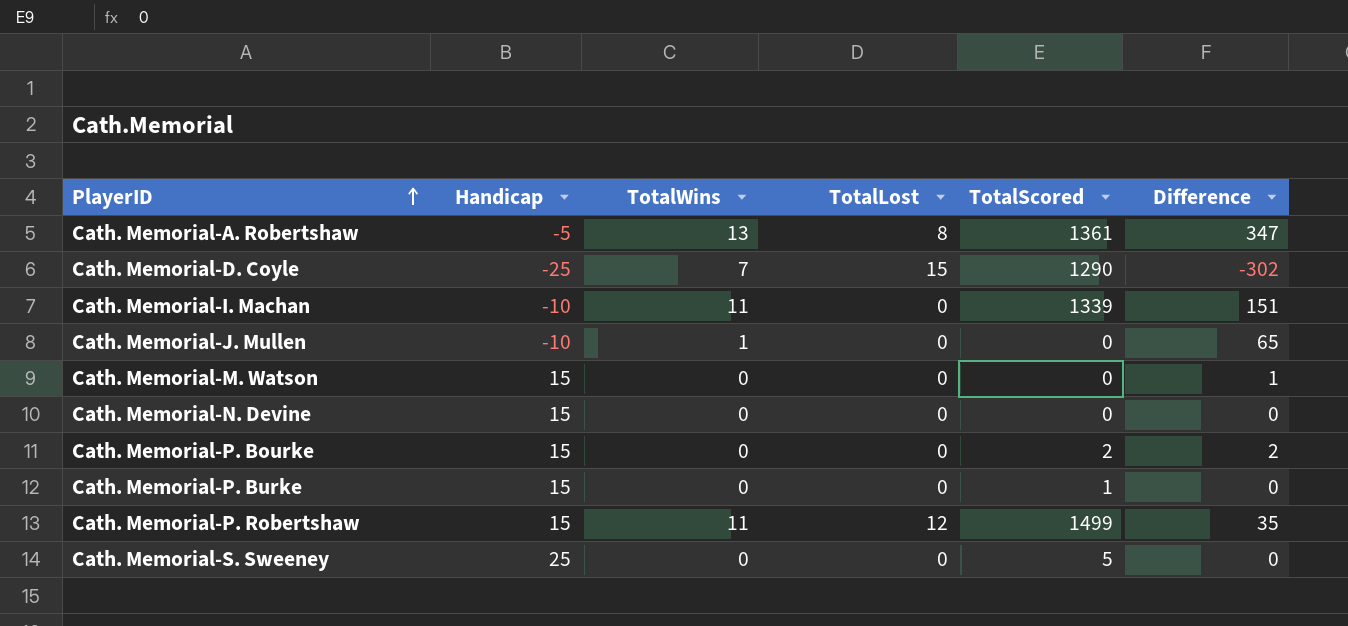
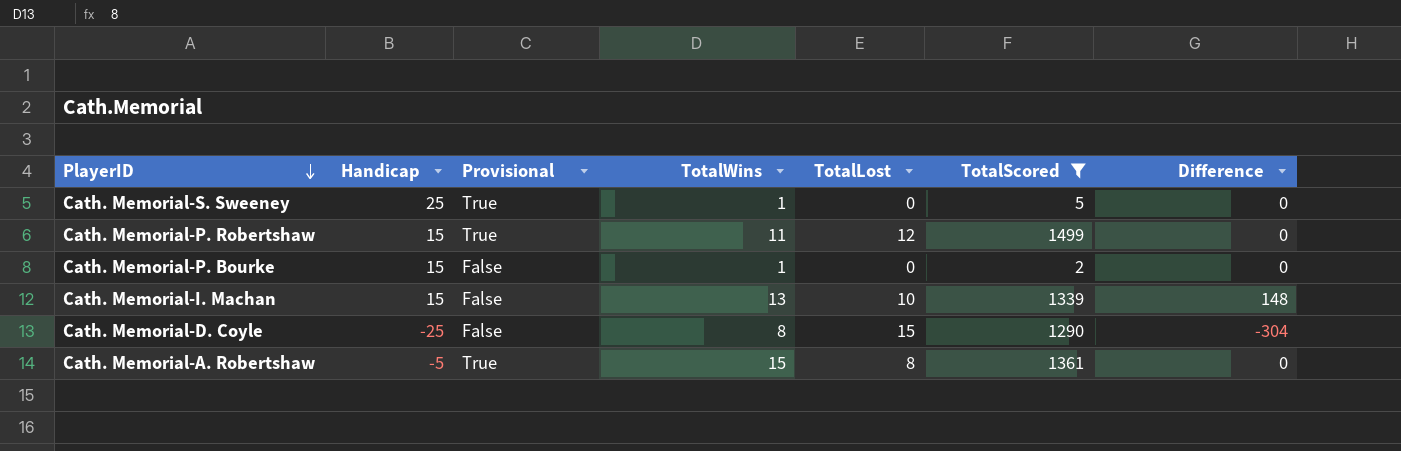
filter: none -> TotalScored >= 2
row order: PlayerID ascending -> PlayerID descending
column Provisional | position: none -> 3
Cath. Memorial-S. Sweeney | TotalWins: 0 -> 1
Cath. Memorial-P. Robertshaw | Difference: 35 -> 0
Cath. Memorial-P. Bourke | TotalWins: 0 -> 1
Cath. Memorial-P. Bourke | Difference: 2 -> 0
Cath. Memorial-I. Machan | Handicap: -10 -> 15
Cath. Memorial-I. Machan | TotalWins: 11 -> 13
Cath. Memorial-I. Machan | TotalLost: 0 -> 10
Cath. Memorial-I. Machan | Difference: 151 -> 148
Cath. Memorial-D. Coyle | TotalWins: 7 -> 8
Cath. Memorial-D. Coyle | Difference: -302 -> -304
Cath. Memorial-A. Robertshaw | TotalWins: 13 -> 15
Cath. Memorial-A. Robertshaw | Difference: 347 -> 0

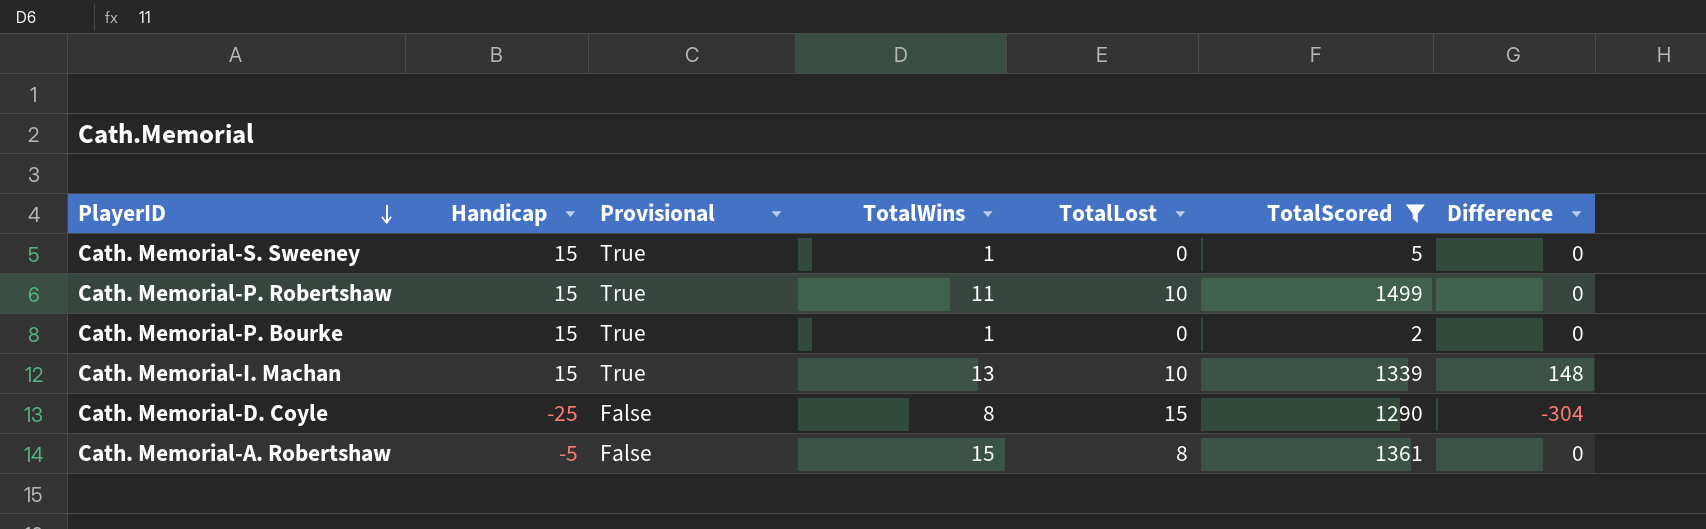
Cath. Memorial-S. Sweeney | Handicap: 25 -> 15
Cath. Memorial-P. Robertshaw | TotalLost: 12 -> 10
Cath. Memorial-P. Bourke | Provisional: False -> True
Cath. Memorial-I. Machan | Provisional: False -> True
Cath. Memorial-A. Robertshaw | Provisional: True -> False

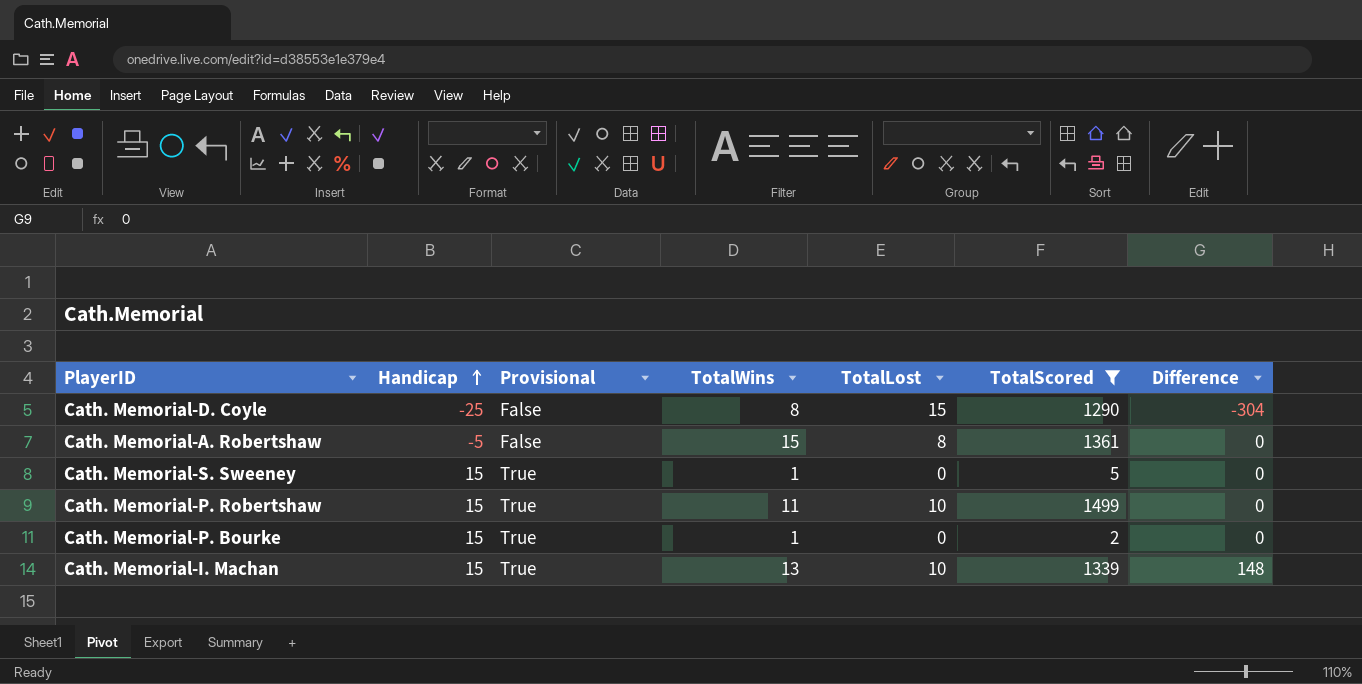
row order: PlayerID descending -> Handicap ascending

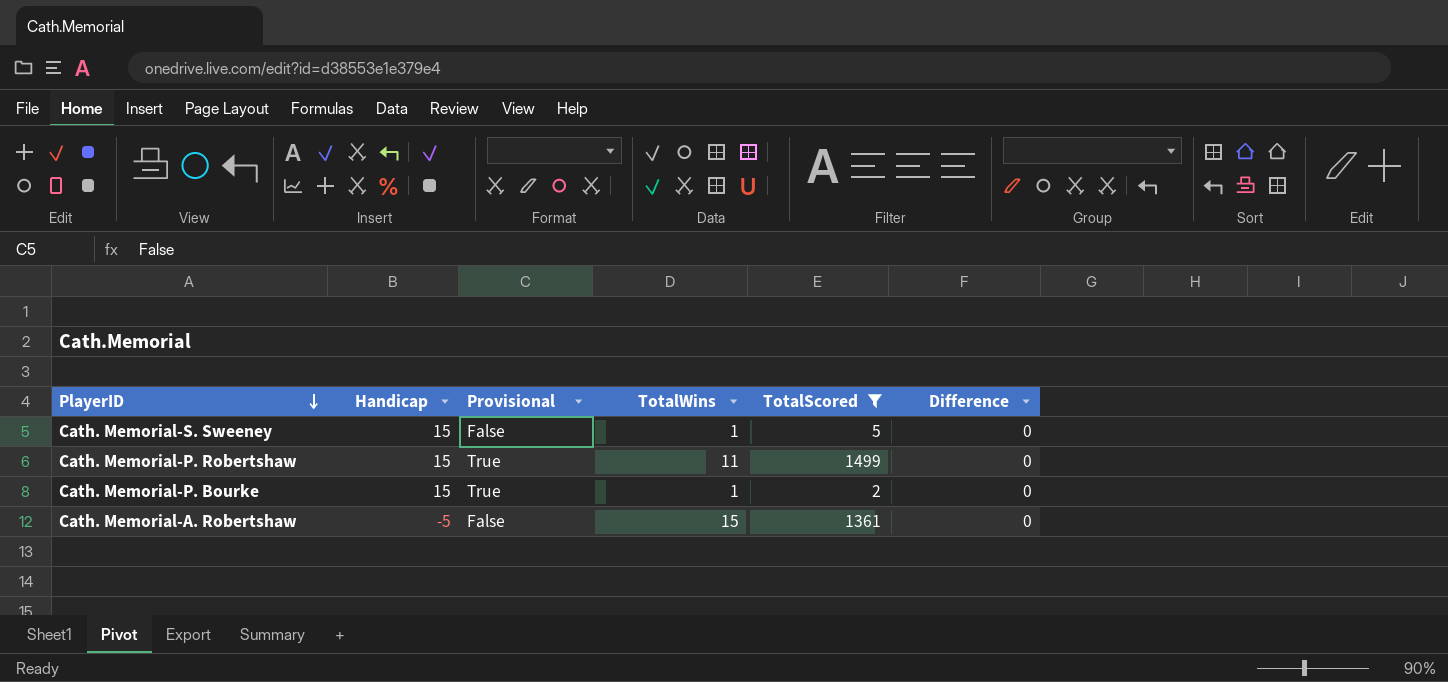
row order: Handicap ascending -> PlayerID descending
column TotalLost | position: 5 -> none
row Cath. Memorial-D. Coyle: -25 | False | 8 | 15 | 1290 | -304 -> none
row Cath. Memorial-I. Machan: 15 | True | 13 | 10 | 1339 | 148 -> none
Cath. Memorial-S. Sweeney | Provisional: True -> False

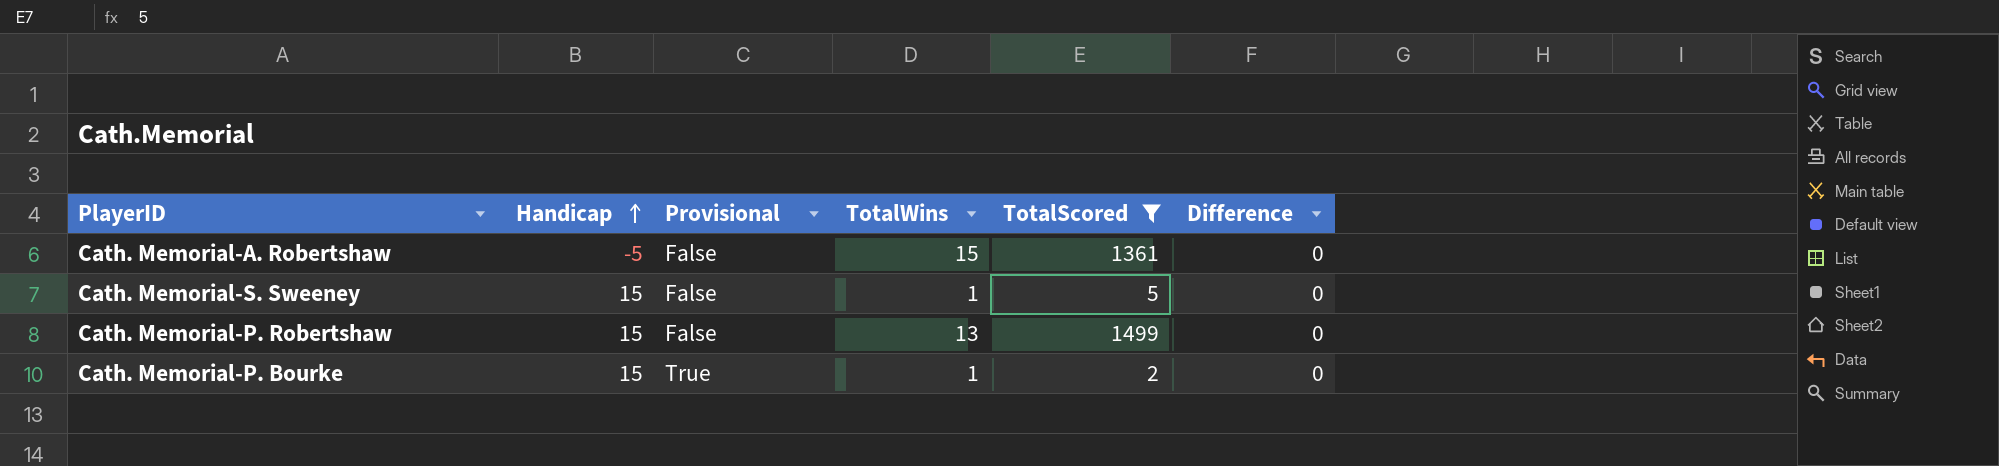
row order: PlayerID descending -> Handicap ascending
Cath. Memorial-P. Robertshaw | Provisional: True -> False
Cath. Memorial-P. Robertshaw | TotalWins: 11 -> 13

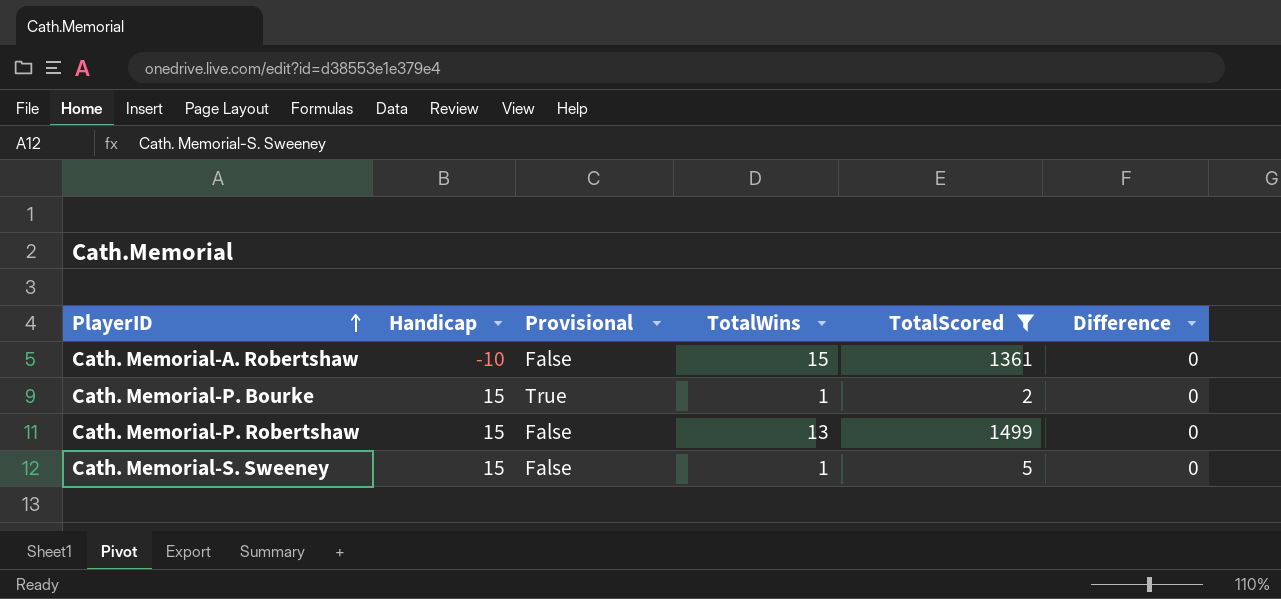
row order: Handicap ascending -> PlayerID ascending
Cath. Memorial-A. Robertshaw | Handicap: -5 -> -10

